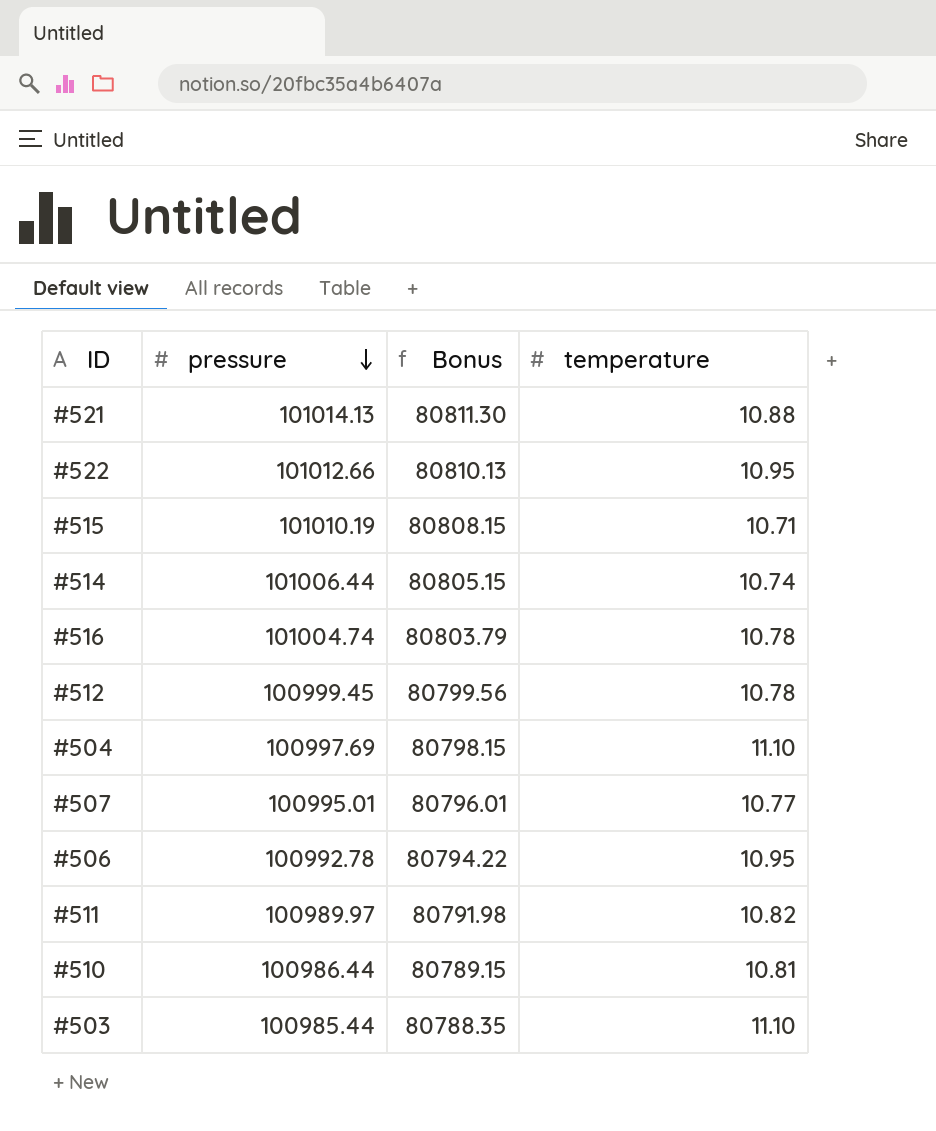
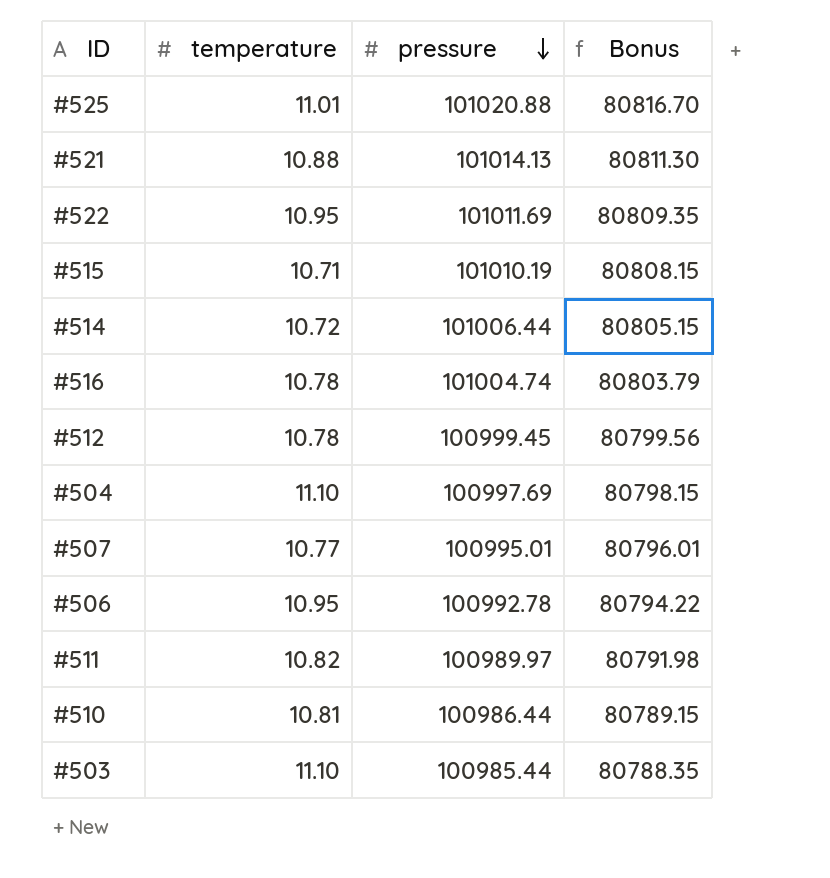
column temperature | position: 4 -> 2
row #525: none -> 11.01 | 101020.88 | 80816.70
#522 | pressure: 101012.66 -> 101011.69
#522 | Bonus: 80810.13 -> 80809.35
#514 | temperature: 10.74 -> 10.72

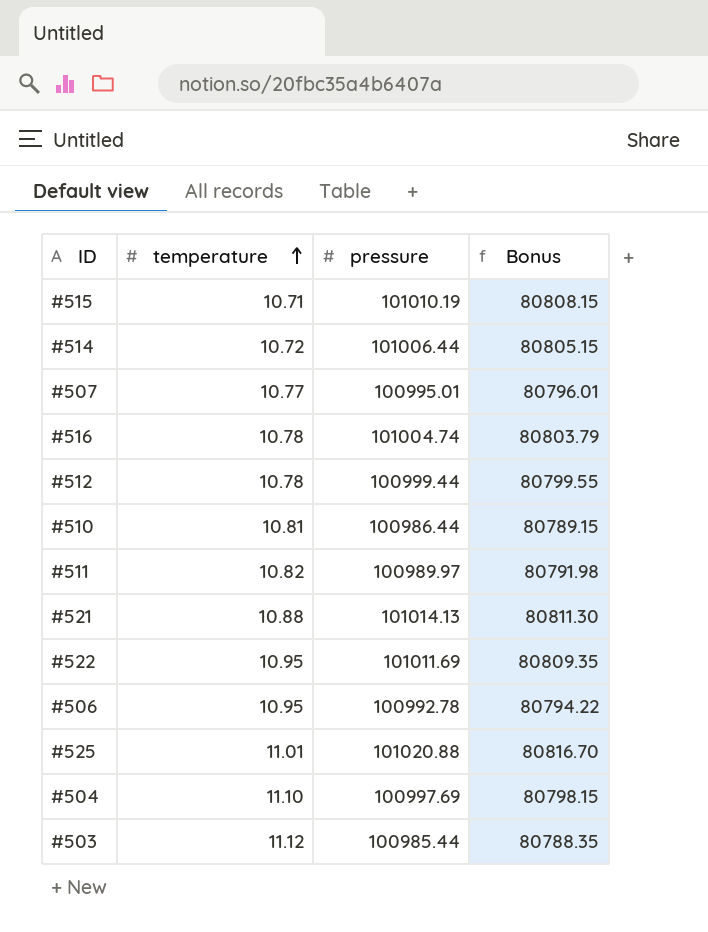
row order: pressure descending -> temperature ascending
#512 | pressure: 100999.45 -> 100999.44
#512 | Bonus: 80799.56 -> 80799.55
#503 | temperature: 11.10 -> 11.12

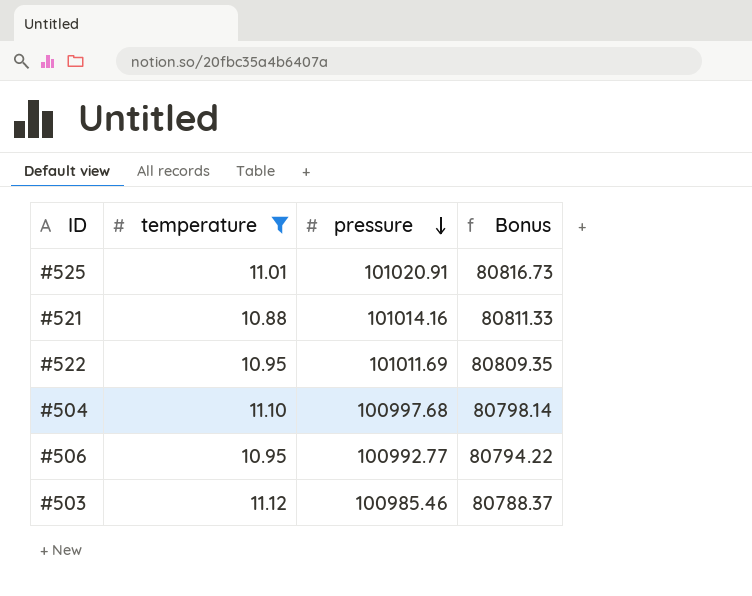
filter: none -> temperature >= 10.88
row order: temperature ascending -> pressure descending
#525 | pressure: 101020.88 -> 101020.91
#525 | Bonus: 80816.70 -> 80816.73
#521 | pressure: 101014.13 -> 101014.16
#521 | Bonus: 80811.30 -> 80811.33
#504 | pressure: 100997.69 -> 100997.68
#504 | Bonus: 80798.15 -> 80798.14
#506 | pressure: 100992.78 -> 100992.77
#503 | pressure: 100985.44 -> 100985.46
#503 | Bonus: 80788.35 -> 80788.37

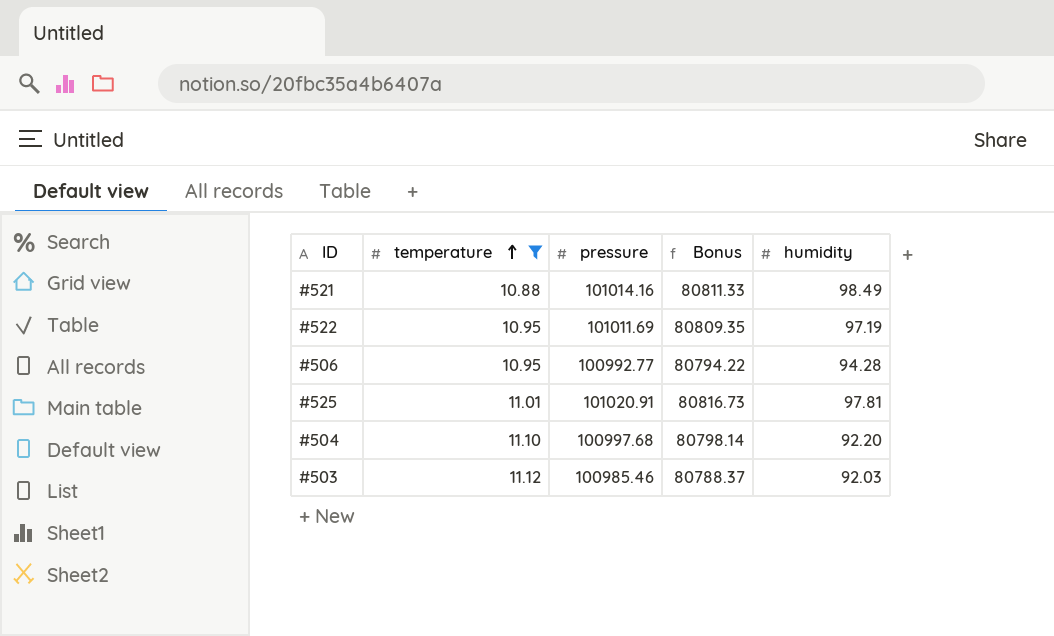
row order: pressure descending -> temperature ascending
column humidity | position: none -> 5

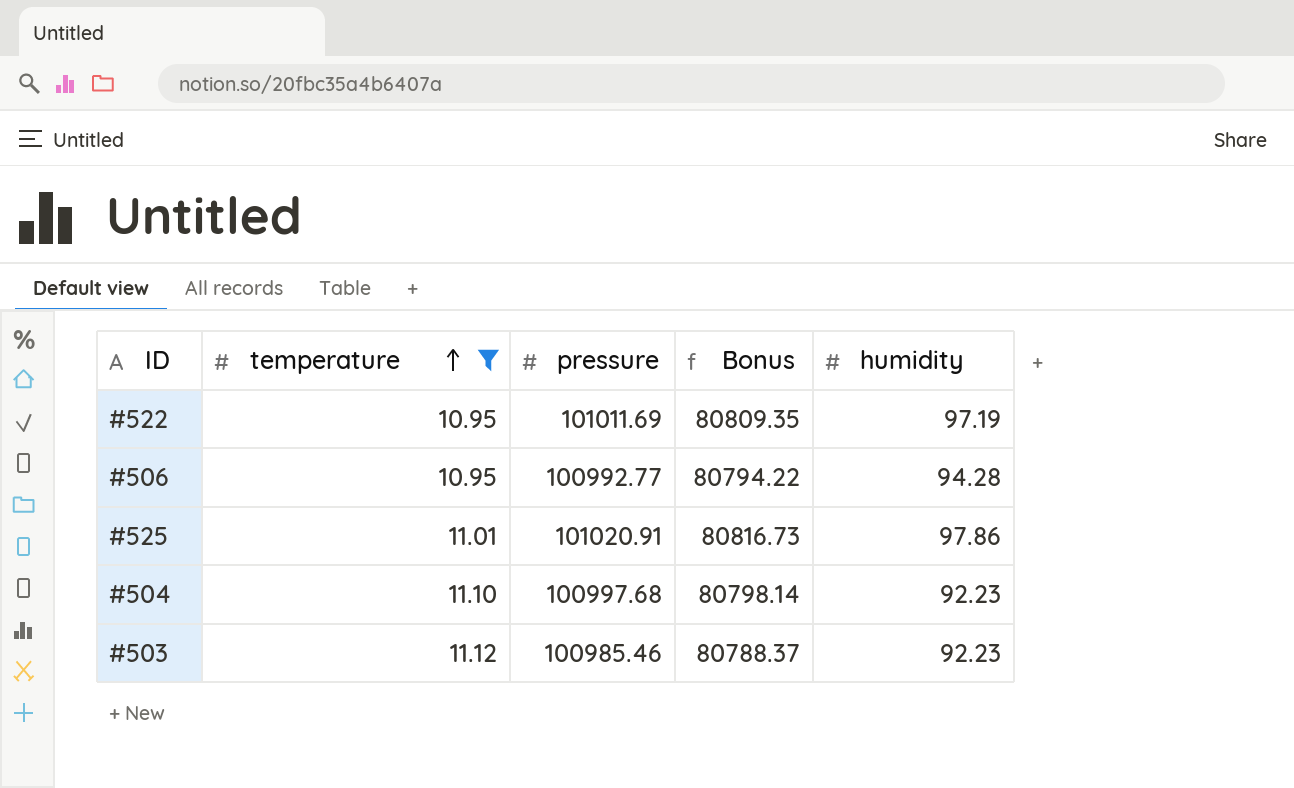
row #521: 10.88 | 101014.16 | 80811.33 | 98.49 -> none
#525 | humidity: 97.81 -> 97.86
#504 | humidity: 92.20 -> 92.23
#503 | humidity: 92.03 -> 92.23

